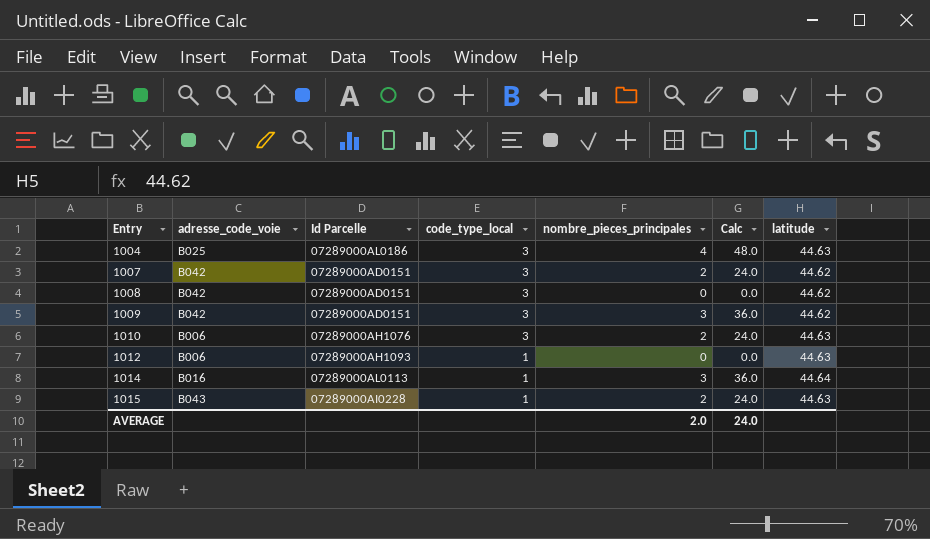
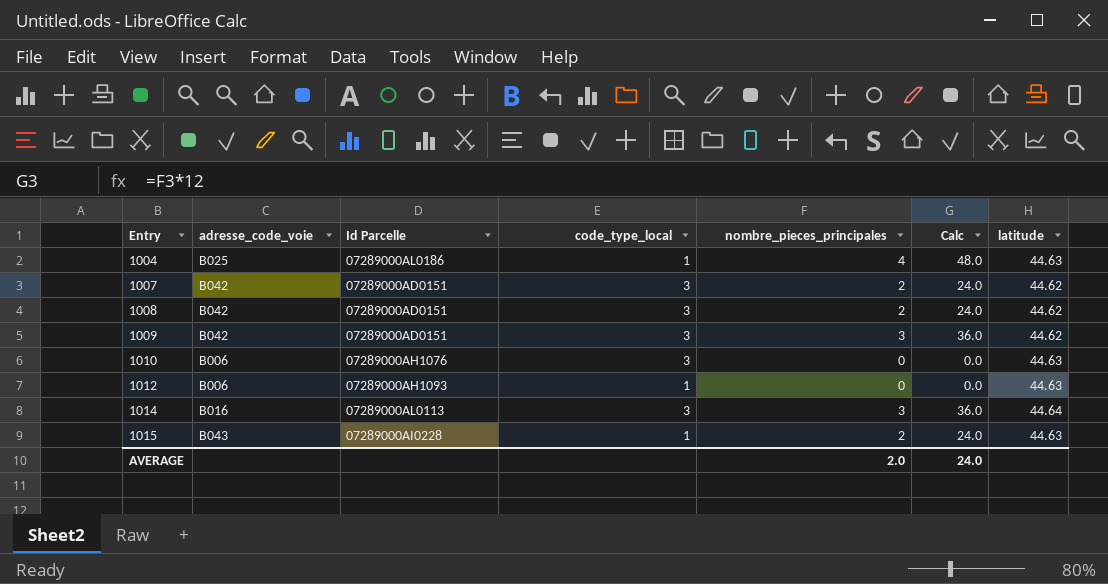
1004 | code_type_local: 3 -> 1
1008 | nombre_pieces_principales: 0 -> 2
1008 | Calc: 0.0 -> 24.0
1010 | nombre_pieces_principales: 2 -> 0
1010 | Calc: 24.0 -> 0.0
1014 | code_type_local: 1 -> 3

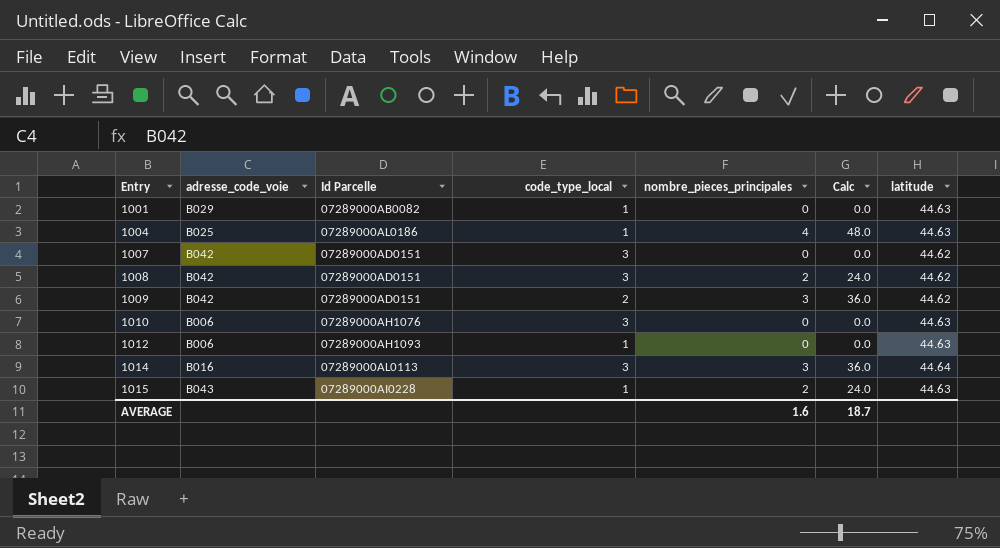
row 1001: none -> B029 | 07289000AB0082 | 1 | 0 | 0.0 | 44.63
1007 | nombre_pieces_principales: 2 -> 0
1007 | Calc: 24.0 -> 0.0
1009 | code_type_local: 3 -> 2
AVERAGE | nombre_pieces_principales: 2.0 -> 1.6
AVERAGE | Calc: 24.0 -> 18.7

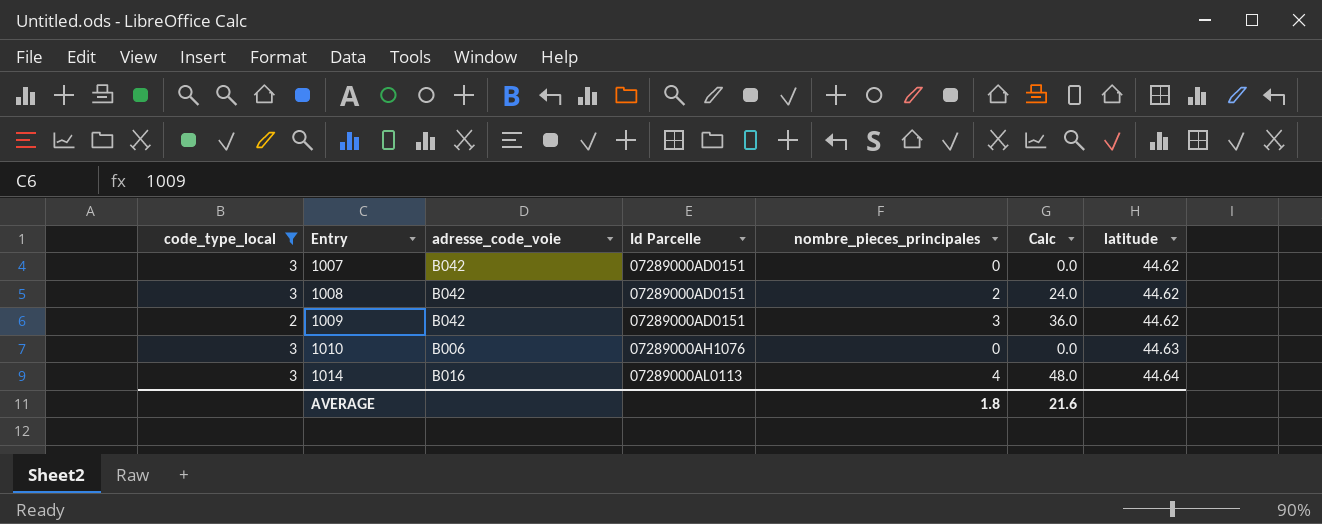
filter: none -> code_type_local != 1
column code_type_local | position: 4 -> 1
1014 | nombre_pieces_principales: 3 -> 4
1014 | Calc: 36.0 -> 48.0
AVERAGE | nombre_pieces_principales: 1.6 -> 1.8
AVERAGE | Calc: 18.7 -> 21.6

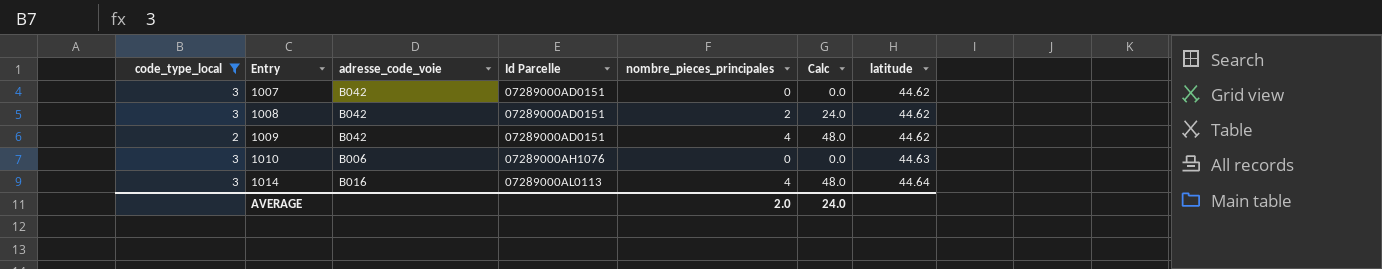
1009 | nombre_pieces_principales: 3 -> 4
1009 | Calc: 36.0 -> 48.0
AVERAGE | nombre_pieces_principales: 1.8 -> 2.0
AVERAGE | Calc: 21.6 -> 24.0

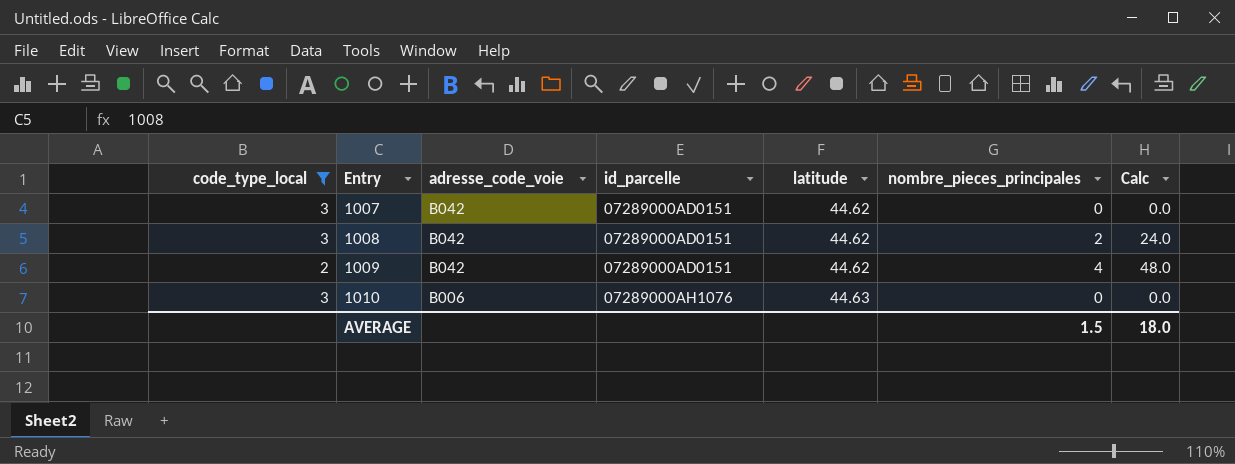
column name: Id Parcelle -> id_parcelle
column latitude | position: 7 -> 5
row 1014: 3 | B016 | 07289000AL0113 | 4 | 48.0 | 44.64 -> none
AVERAGE | nombre_pieces_principales: 2.0 -> 1.5
AVERAGE | Calc: 24.0 -> 18.0

